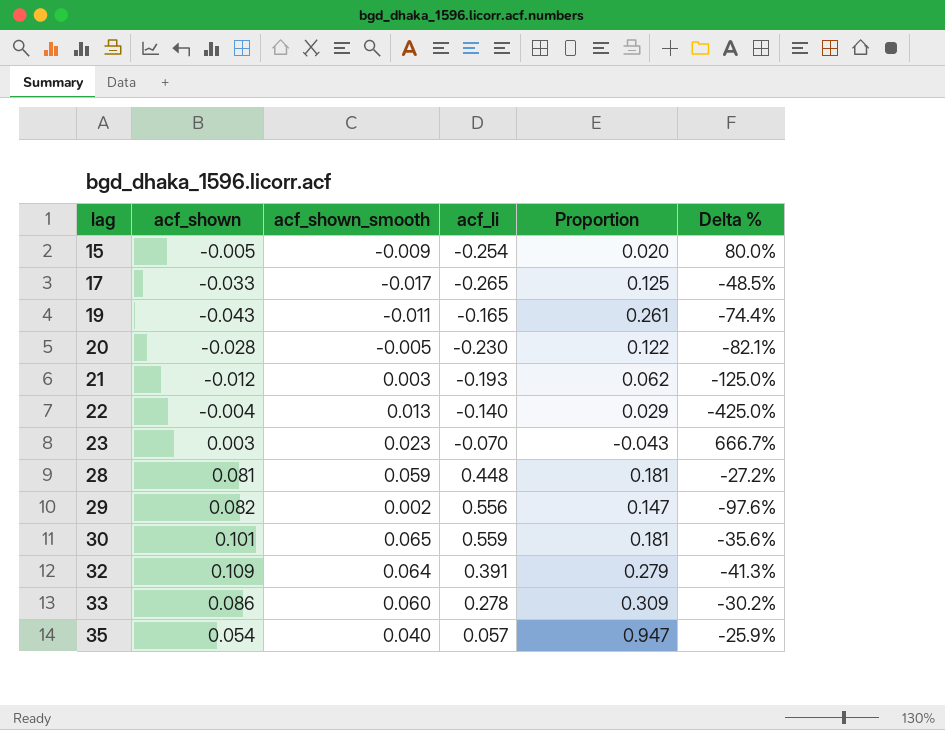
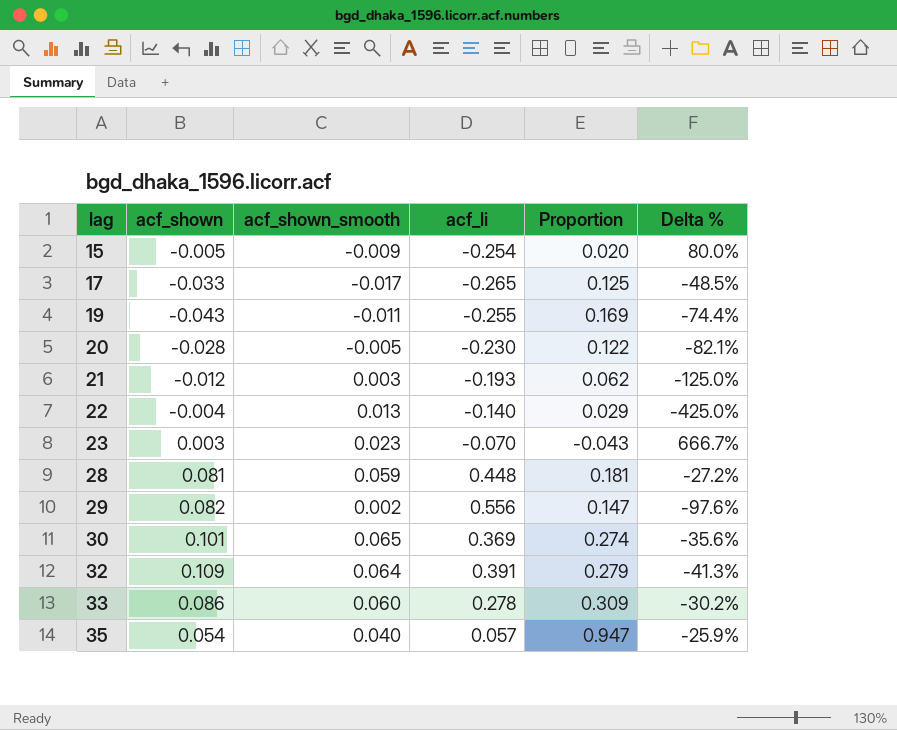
19 | acf_li: -0.165 -> -0.255
19 | Proportion: 0.261 -> 0.169
30 | acf_li: 0.559 -> 0.369
30 | Proportion: 0.181 -> 0.274

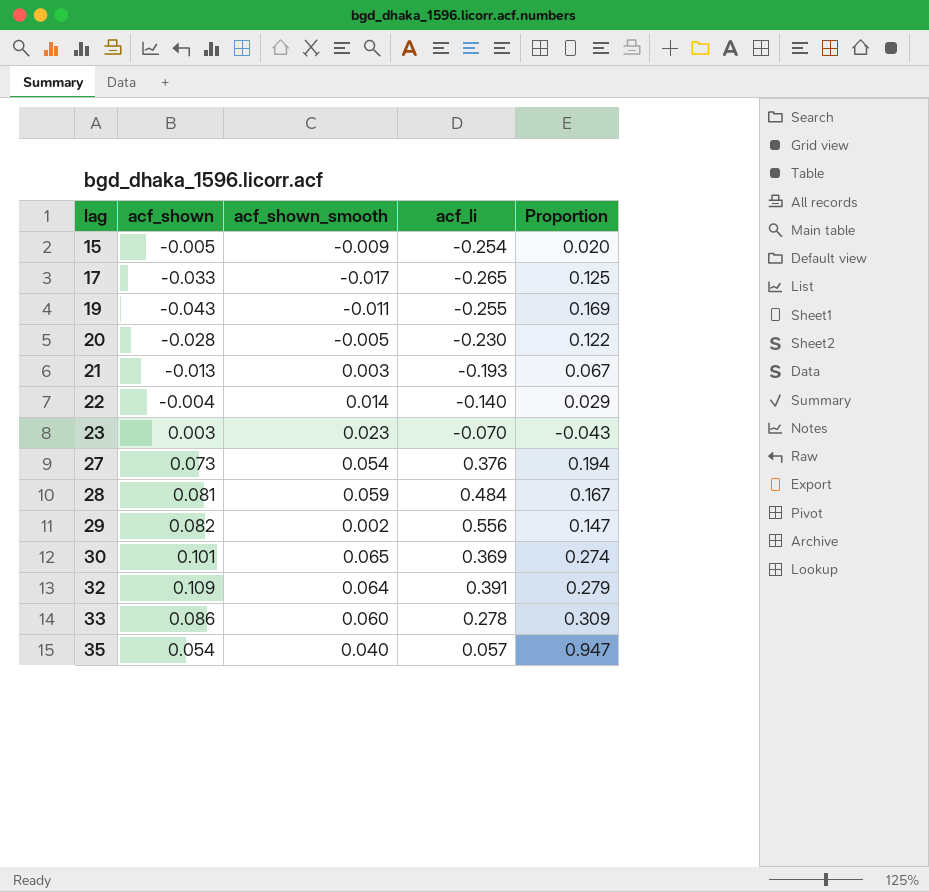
column Delta % | formula: ([acf_shown_smooth] - [acf_shown]) / [acf_shown] -> none
21 | acf_shown: -0.012 -> -0.013
21 | Proportion: 0.062 -> 0.067
22 | acf_shown_smooth: 0.013 -> 0.014
row 27: none -> 0.073 | 0.054 | 0.376 | 0.194
28 | acf_li: 0.448 -> 0.484
28 | Proportion: 0.181 -> 0.167

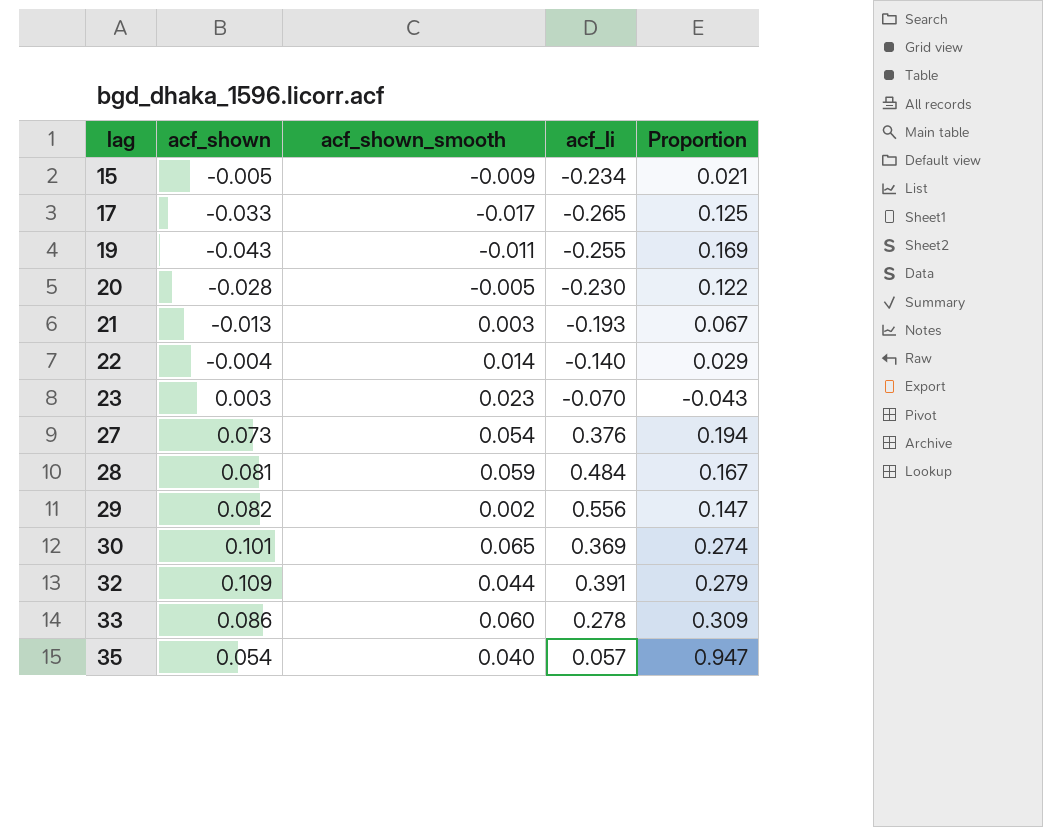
15 | acf_li: -0.254 -> -0.234
15 | Proportion: 0.020 -> 0.021
32 | acf_shown_smooth: 0.064 -> 0.044

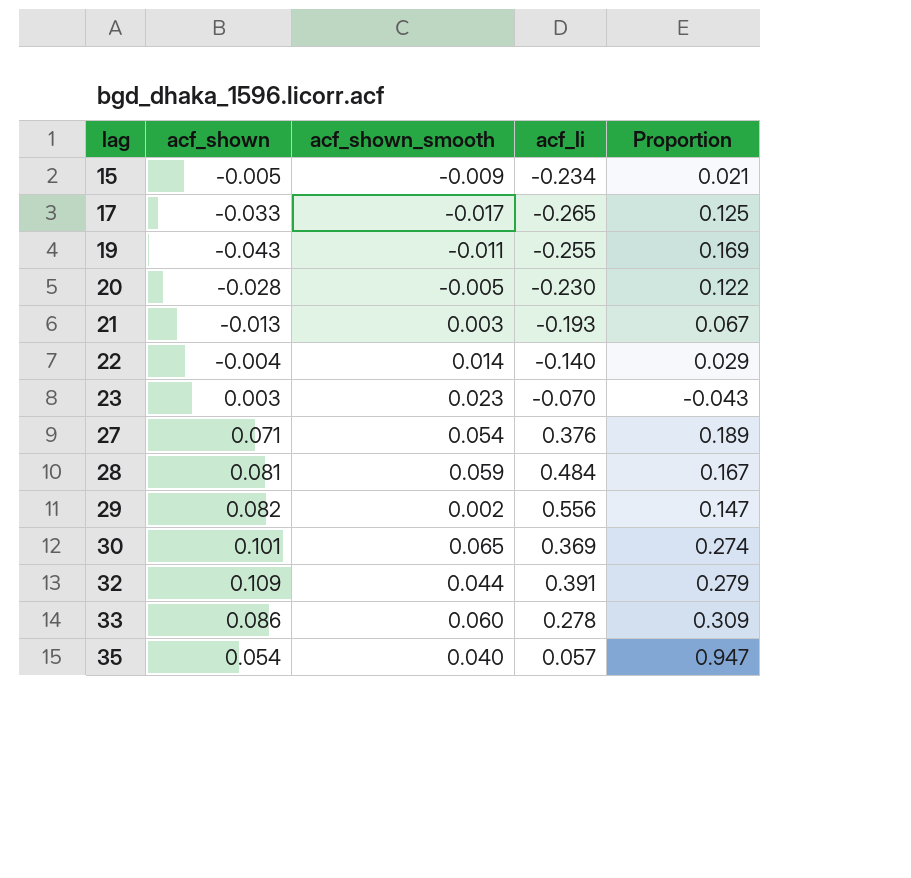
27 | acf_shown: 0.073 -> 0.071
27 | Proportion: 0.194 -> 0.189

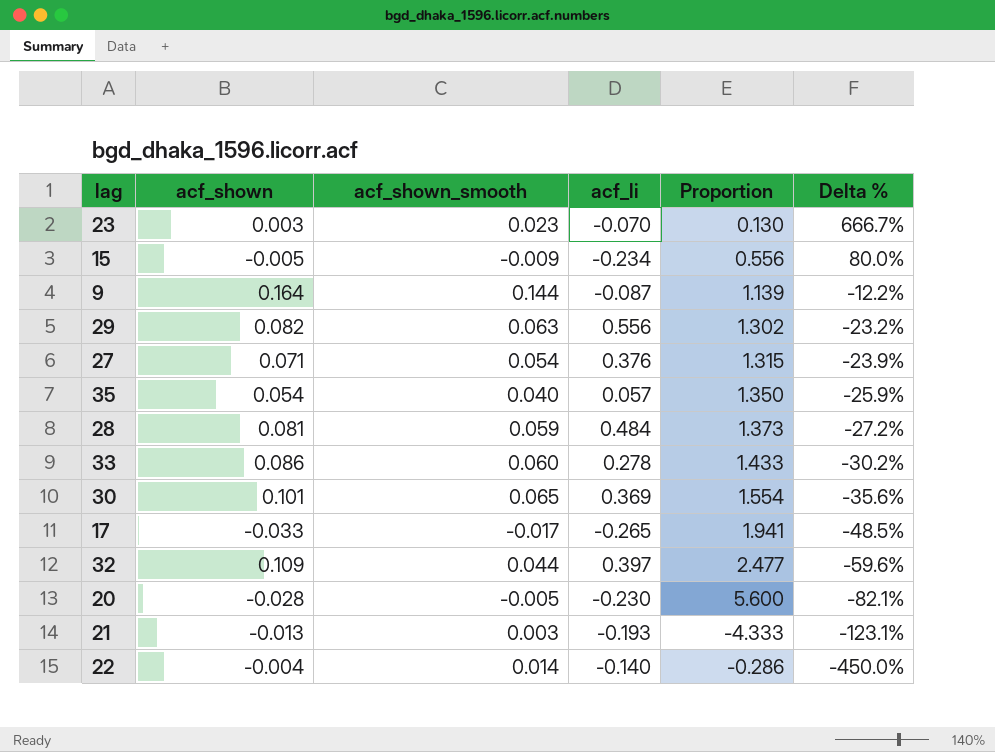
row order: lag ascending -> Delta % descending
column Proportion | formula: [acf_shown] / [acf_li] -> [acf_shown] / [acf_shown_smooth]
column Delta % | formula: none -> ([acf_shown_smooth] - [acf_shown]) / [acf_shown]
row 19: -0.043 | -0.011 | -0.255 | 0.169 -> none
row 9: none -> 0.164 | 0.144 | -0.087 | 1.139 | -12.2%
29 | acf_shown_smooth: 0.002 -> 0.063
32 | acf_li: 0.391 -> 0.397

